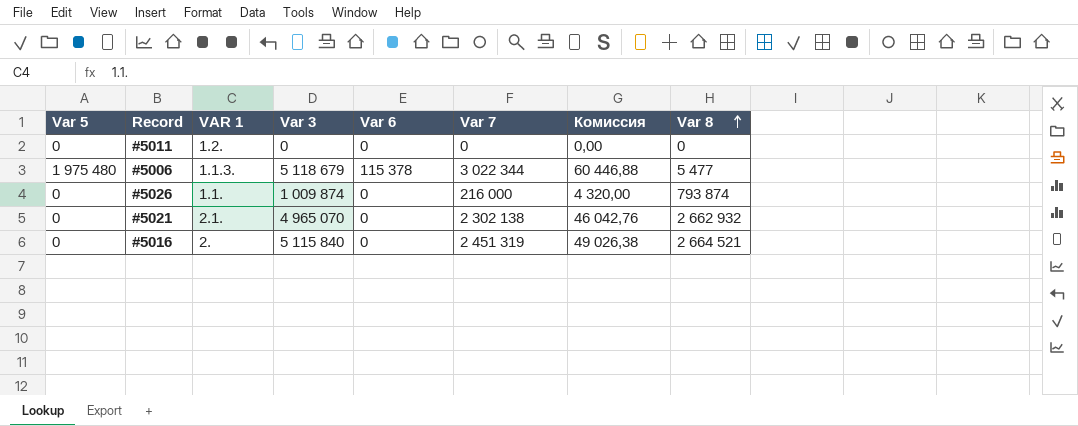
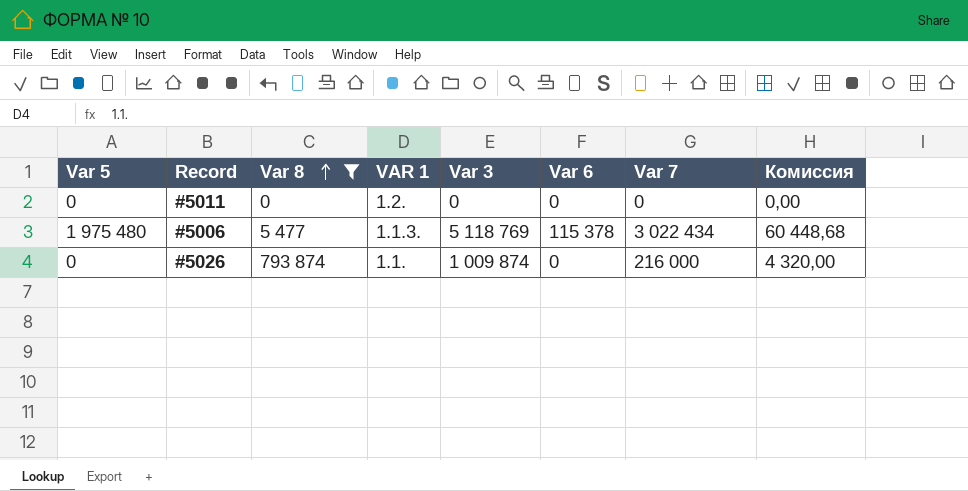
filter: none -> Var 8 <= 793 874
column Var 8 | position: 8 -> 3
#5006 | Var 3: 5 118 679 -> 5 118 769
#5006 | Var 7: 3 022 344 -> 3 022 434
#5006 | Комиссия: 60 446,88 -> 60 448,68

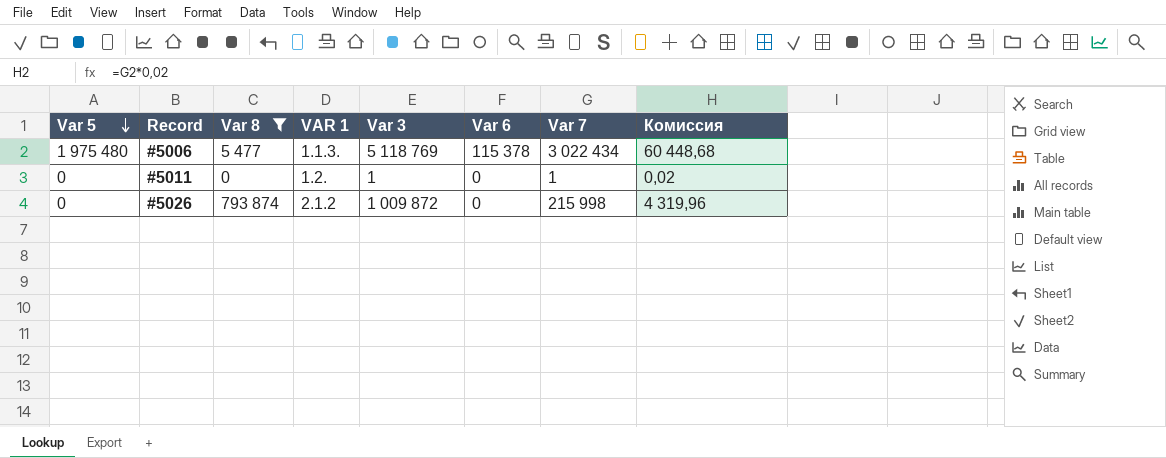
row order: Var 8 ascending -> Var 5 descending
#5011 | Var 3: 0 -> 1
#5011 | Var 7: 0 -> 1
#5011 | Комиссия: 0,00 -> 0,02
#5026 | VAR 1: 1.1. -> 2.1.2
#5026 | Var 3: 1 009 874 -> 1 009 872
#5026 | Var 7: 216 000 -> 215 998
#5026 | Комиссия: 4 320,00 -> 4 319,96

